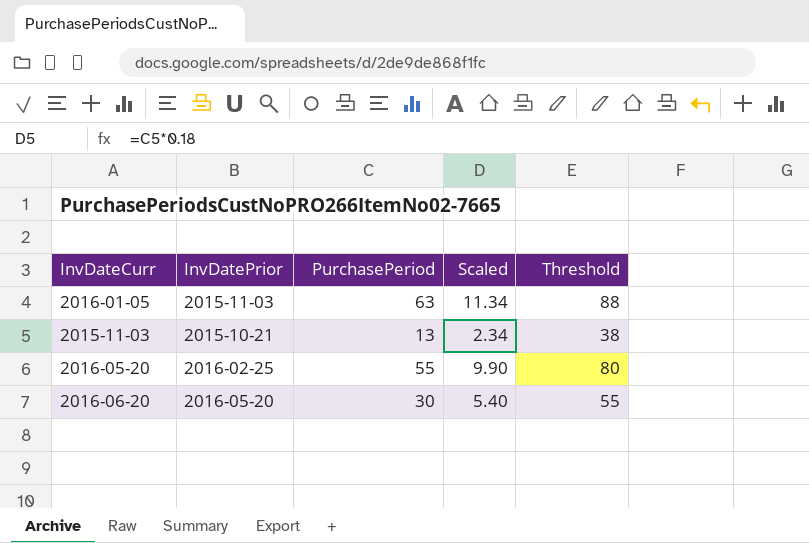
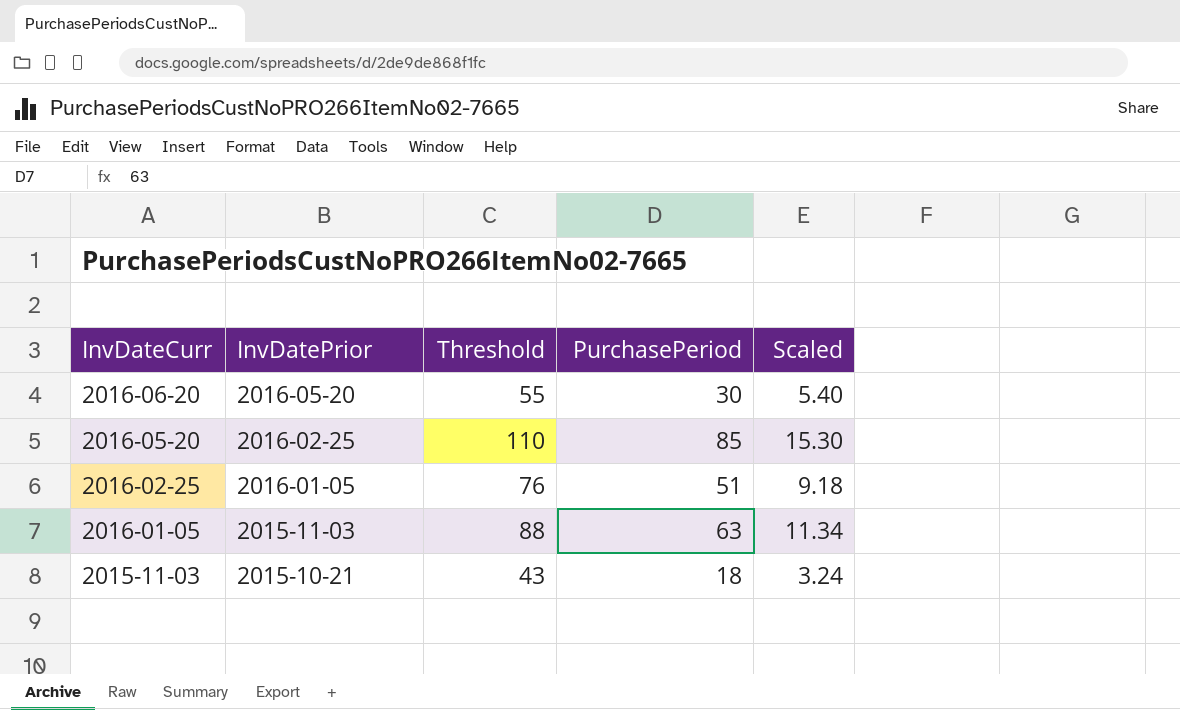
row order: none -> InvDateCurr descending
column Threshold | position: 5 -> 3
2016-05-20 | Threshold: 80 -> 110
2016-05-20 | PurchasePeriod: 55 -> 85
2016-05-20 | Scaled: 9.90 -> 15.30
row 2016-02-25: none -> 2016-01-05 | 76 | 51 | 9.18
2015-11-03 | Threshold: 38 -> 43
2015-11-03 | PurchasePeriod: 13 -> 18
2015-11-03 | Scaled: 2.34 -> 3.24

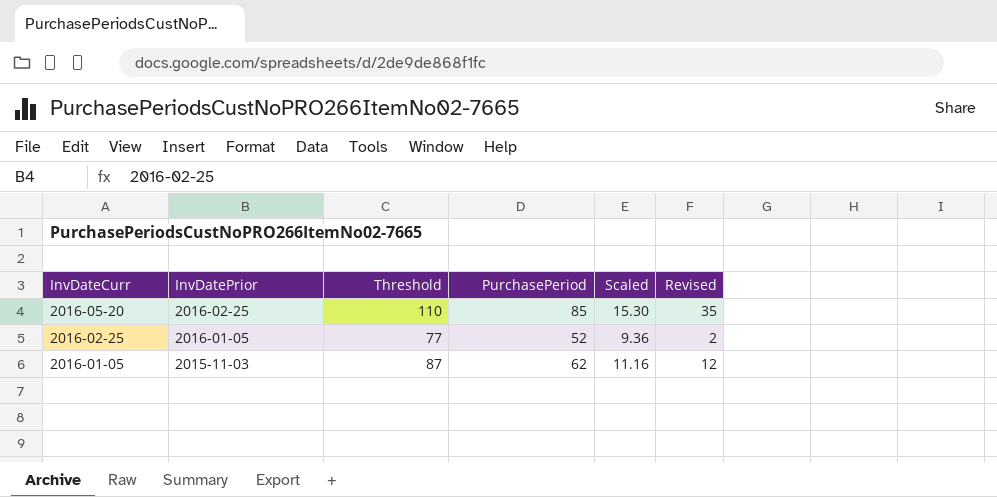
column Revised | formula: none -> [PurchasePeriod] - 50
row 2016-06-20: 2016-05-20 | 55 | 30 | 5.40 -> none
row 2015-11-03: 2015-10-21 | 43 | 18 | 3.24 -> none
2016-02-25 | Threshold: 76 -> 77
2016-02-25 | PurchasePeriod: 51 -> 52
2016-02-25 | Scaled: 9.18 -> 9.36
2016-01-05 | Threshold: 88 -> 87
2016-01-05 | PurchasePeriod: 63 -> 62
2016-01-05 | Scaled: 11.34 -> 11.16

